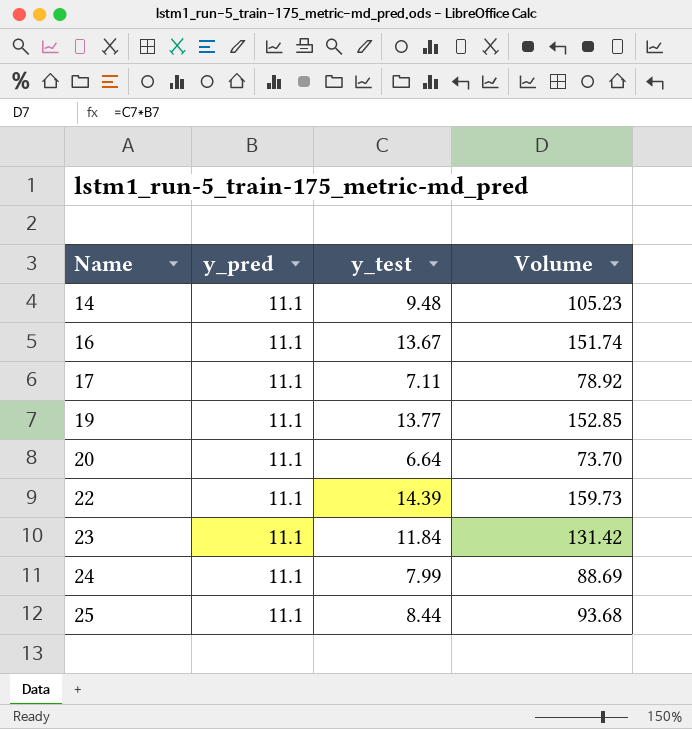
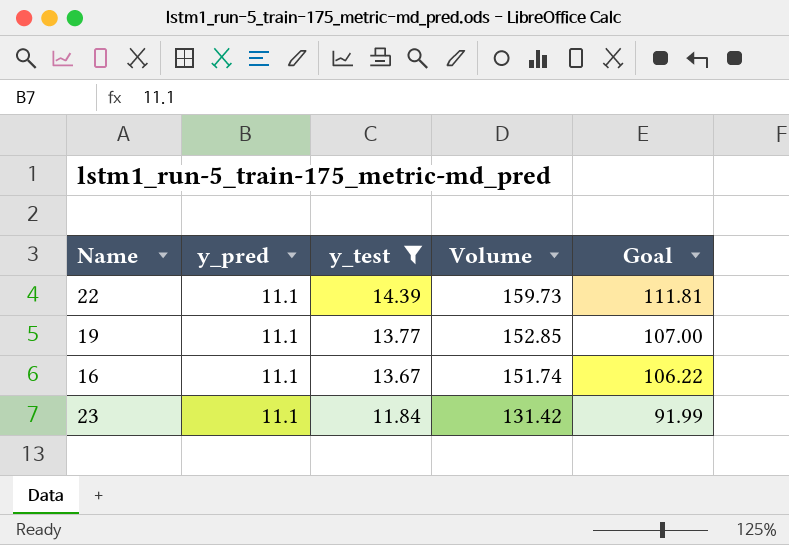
filter: none -> y_test >= 11.84
row order: Name ascending -> y_test descending
column Goal | formula: none -> [Volume] * 0.7

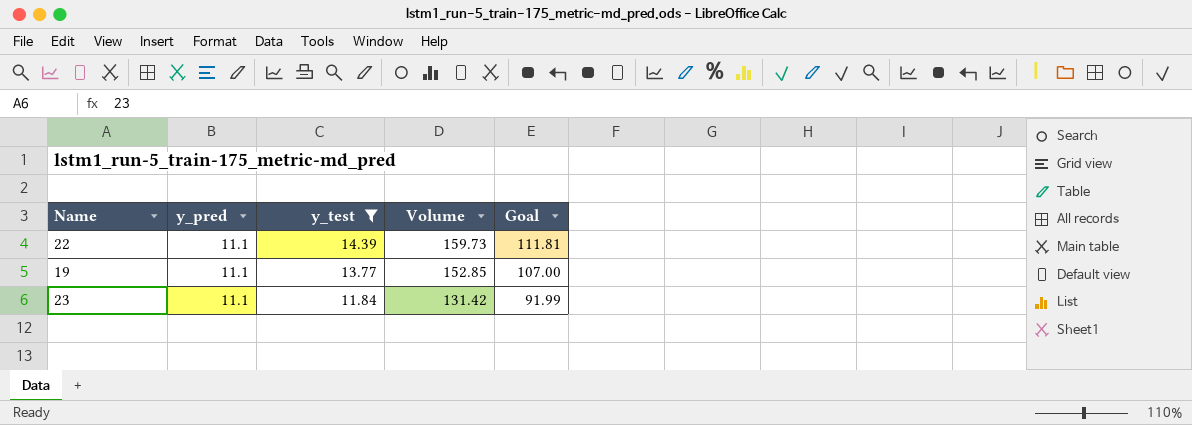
row 16: 11.1 | 13.67 | 151.74 | 106.22 -> none

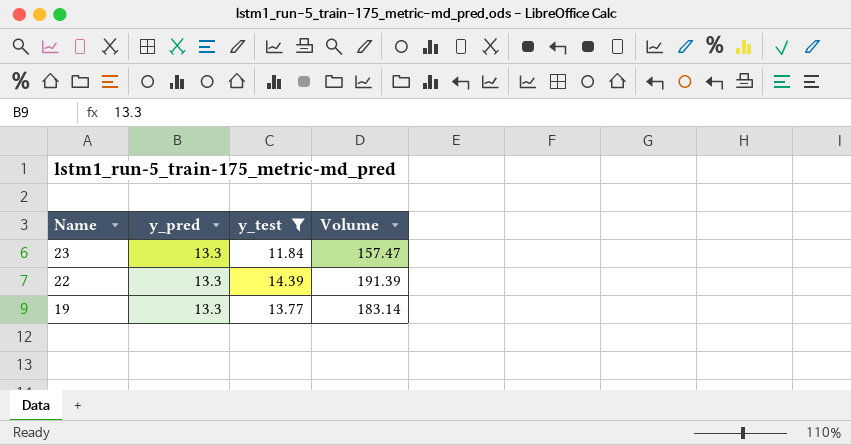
row order: y_test descending -> Name descending
column Goal | formula: [Volume] * 0.7 -> none
23 | y_pred: 11.1 -> 13.3
23 | Volume: 131.42 -> 157.47
22 | y_pred: 11.1 -> 13.3
22 | Volume: 159.73 -> 191.39
19 | y_pred: 11.1 -> 13.3
19 | Volume: 152.85 -> 183.14

